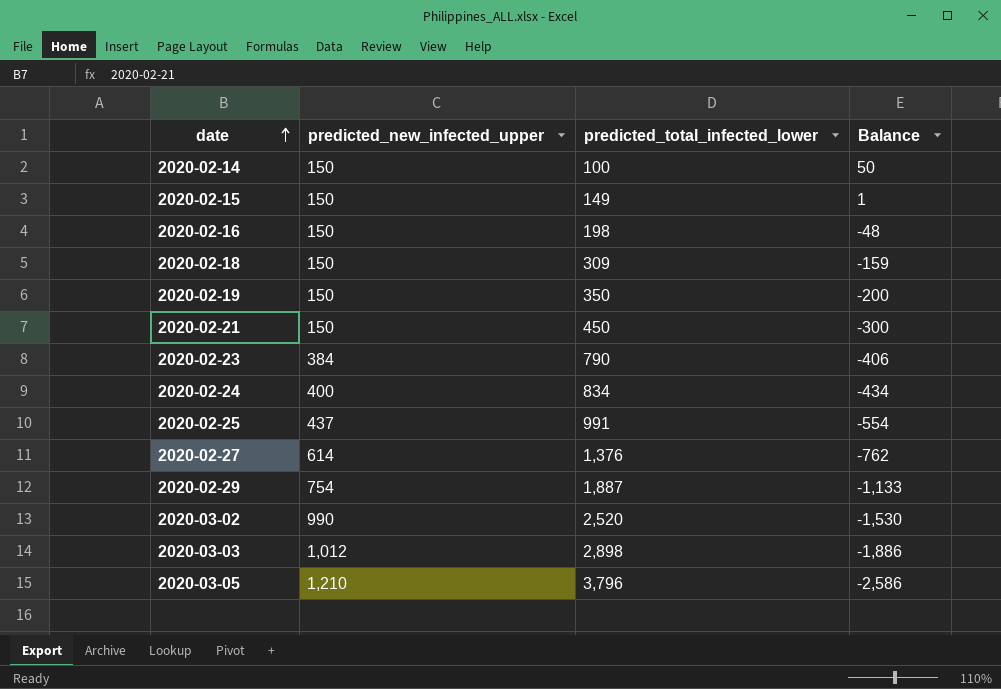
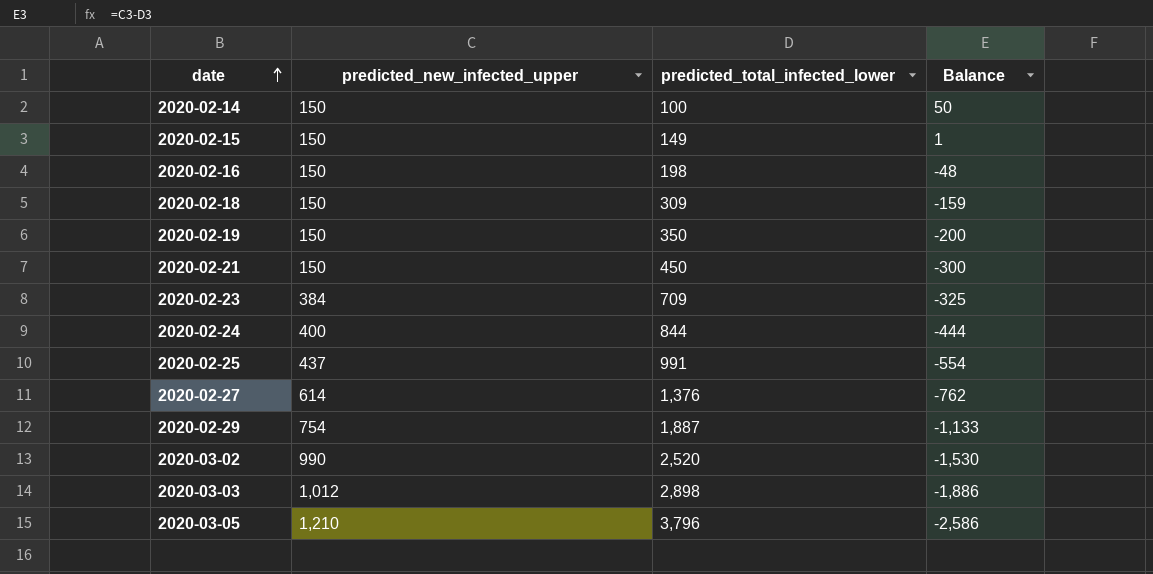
2020-02-23 | predicted_total_infected_lower: 790 -> 709
2020-02-23 | Balance: -406 -> -325
2020-02-24 | predicted_total_infected_lower: 834 -> 844
2020-02-24 | Balance: -434 -> -444

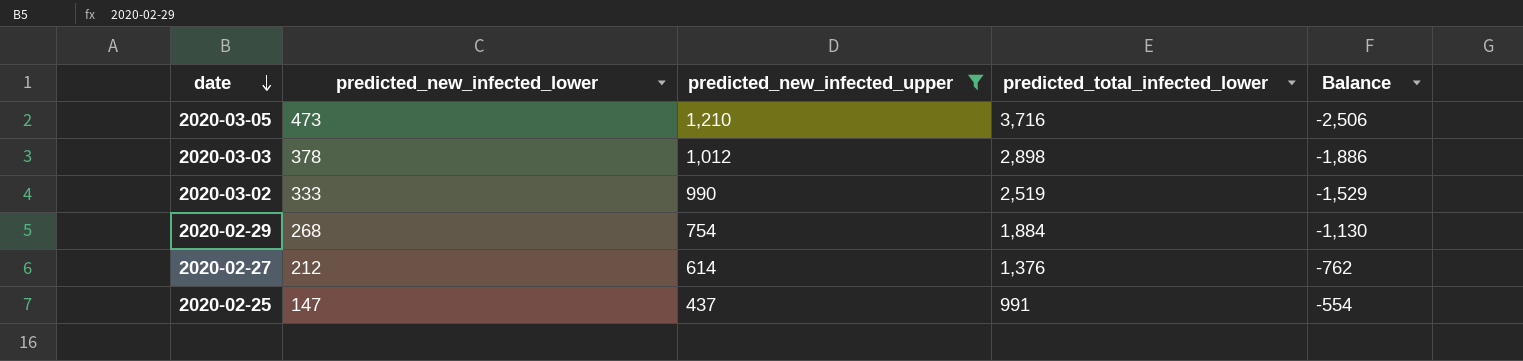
filter: none -> predicted_new_infected_upper >= 437
row order: date ascending -> date descending
column predicted_new_infected_lower | position: none -> 2
2020-03-05 | predicted_total_infected_lower: 3,796 -> 3,716
2020-03-05 | Balance: -2,586 -> -2,506
2020-03-02 | predicted_total_infected_lower: 2,520 -> 2,519
2020-03-02 | Balance: -1,530 -> -1,529
2020-02-29 | predicted_total_infected_lower: 1,887 -> 1,884
2020-02-29 | Balance: -1,133 -> -1,130

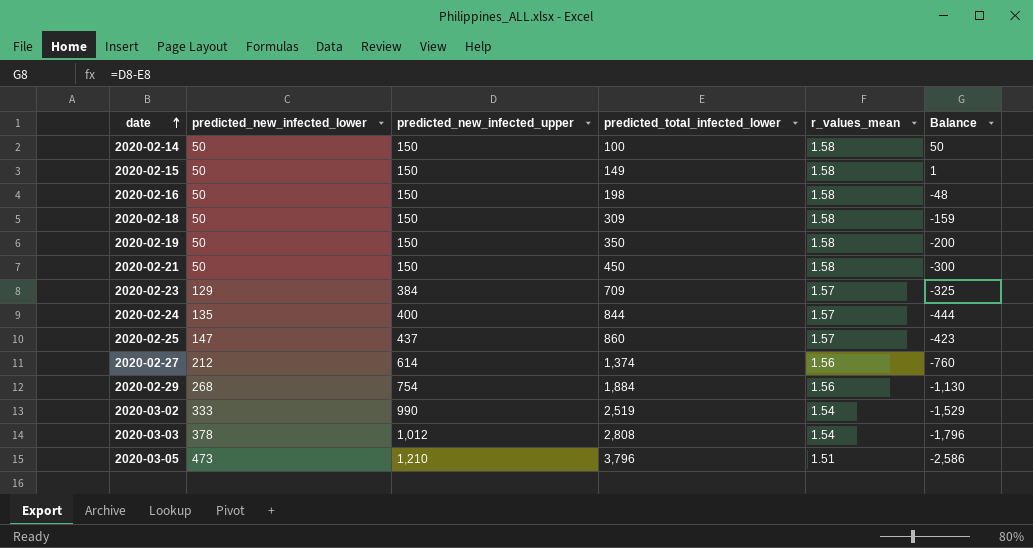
filter: predicted_new_infected_upper >= 437 -> none
row order: date descending -> date ascending
column r_values_mean | position: none -> 5
2020-02-25 | predicted_total_infected_lower: 991 -> 860
2020-02-25 | Balance: -554 -> -423
2020-02-27 | predicted_total_infected_lower: 1,376 -> 1,374
2020-02-27 | Balance: -762 -> -760
2020-03-03 | predicted_total_infected_lower: 2,898 -> 2,808
2020-03-03 | Balance: -1,886 -> -1,796
2020-03-05 | predicted_total_infected_lower: 3,716 -> 3,796
2020-03-05 | Balance: -2,506 -> -2,586

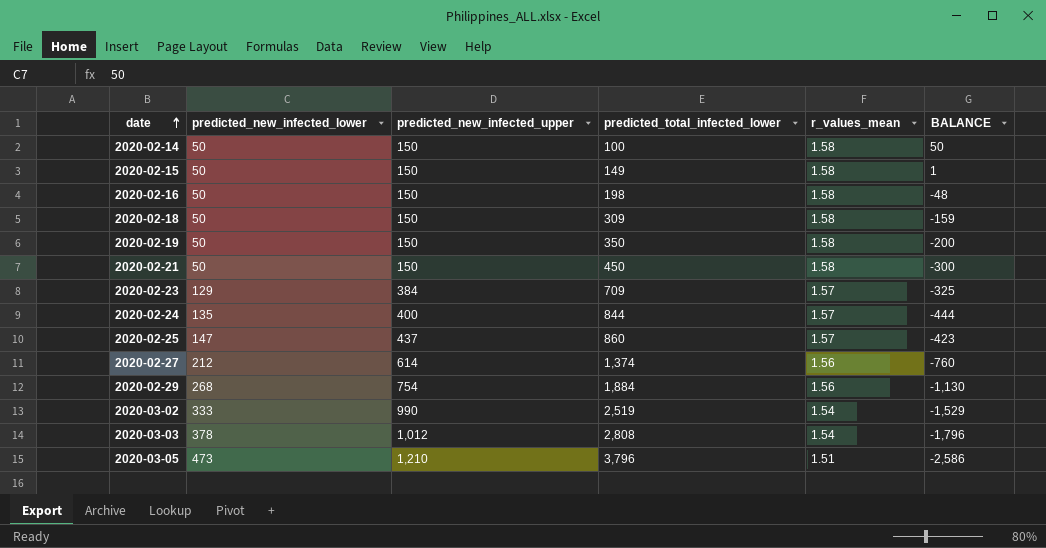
column name: Balance -> BALANCE

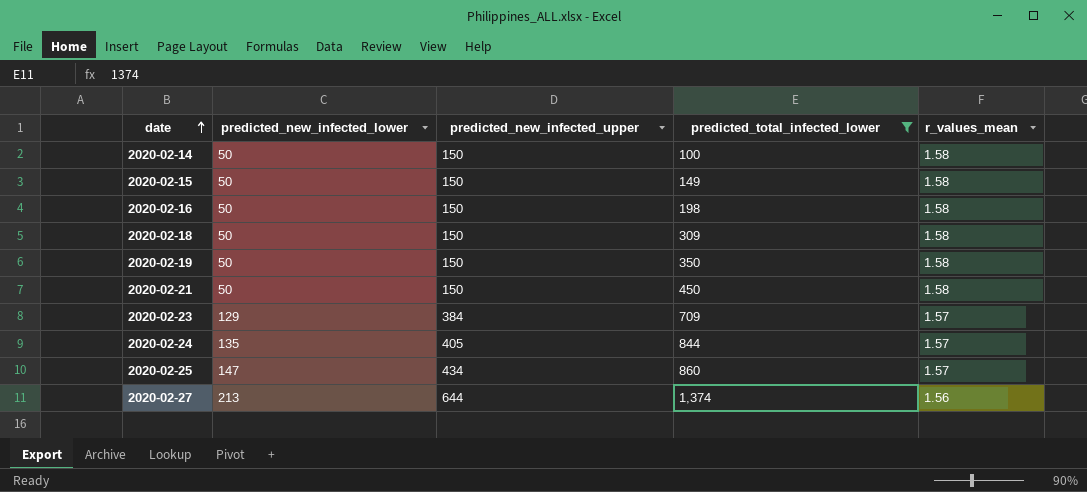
filter: none -> predicted_total_infected_lower <= 1,374
column BALANCE | formula: [predicted_new_infected_upper] - [predicted_total_infected_lower] -> none
2020-02-24 | predicted_new_infected_upper: 400 -> 405
2020-02-25 | predicted_new_infected_upper: 437 -> 434
2020-02-27 | predicted_new_infected_lower: 212 -> 213
2020-02-27 | predicted_new_infected_upper: 614 -> 644

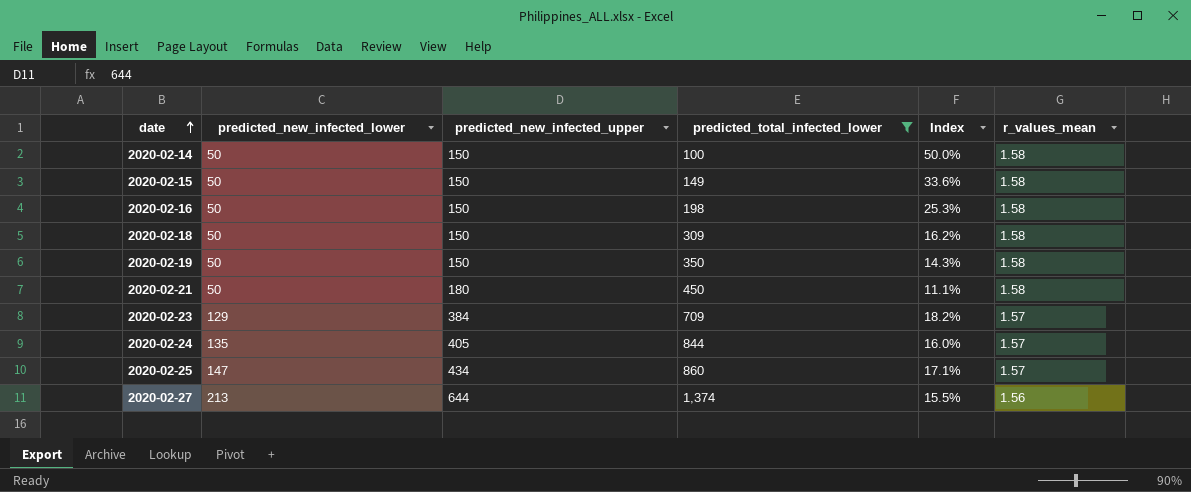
column Index | formula: none -> [predicted_new_infected_lower] / [predicted_total_infected_lower]
2020-02-21 | predicted_new_infected_upper: 150 -> 180

